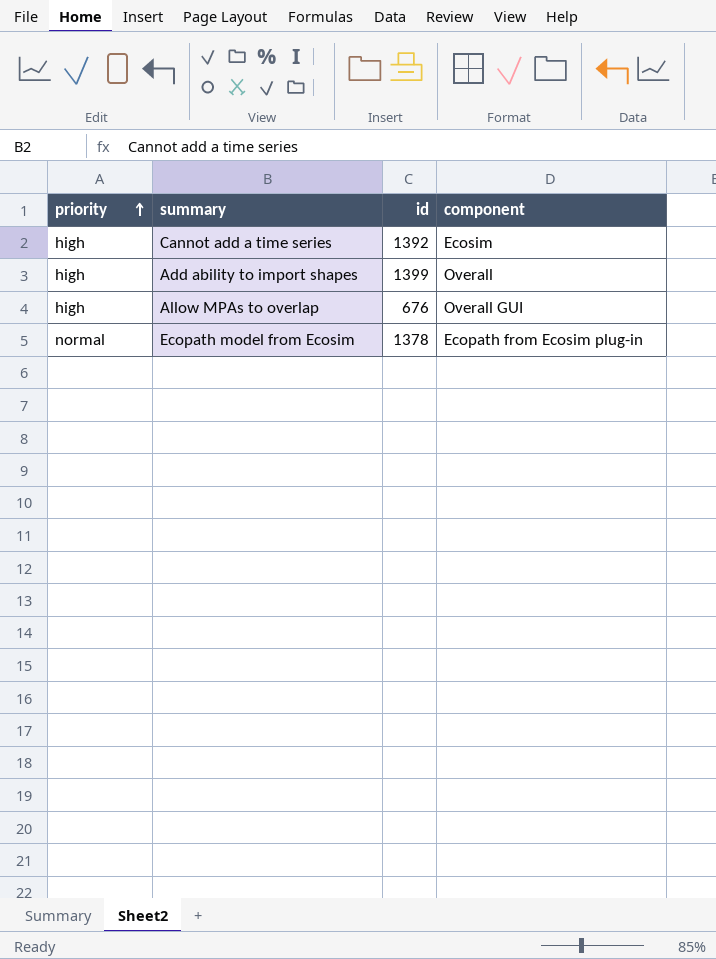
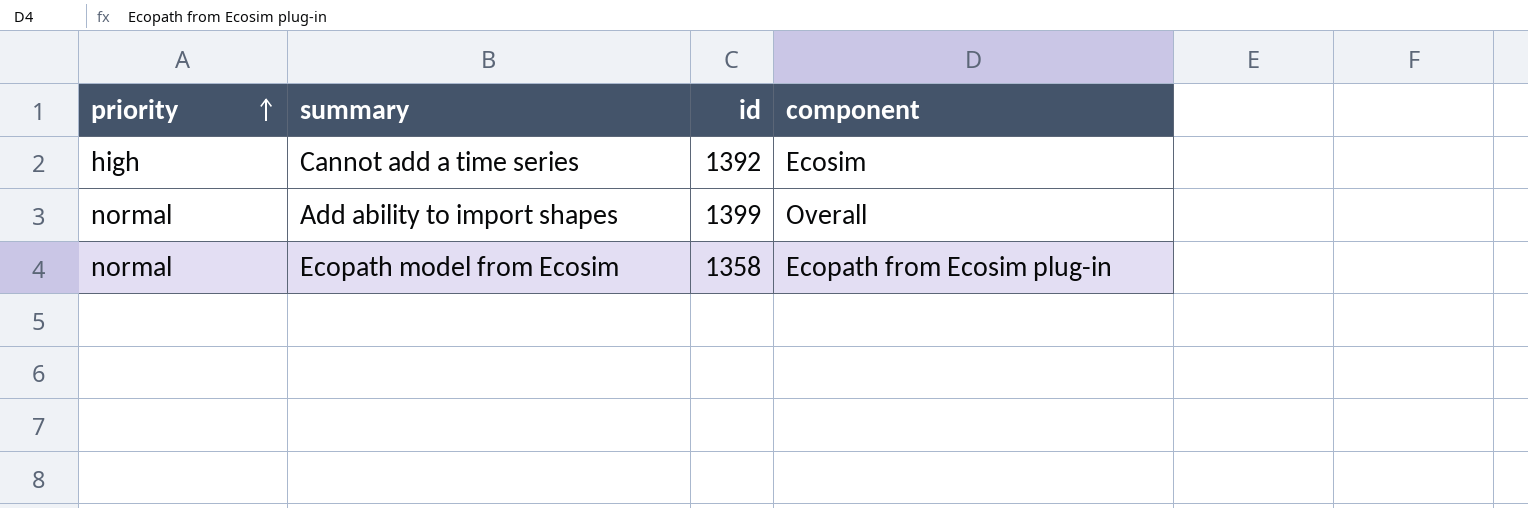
row Allow MPAs to overlap: high | 676 | Overall GUI -> none
Add ability to import shapes | priority: high -> normal
Ecopath model from Ecosim | id: 1378 -> 1358

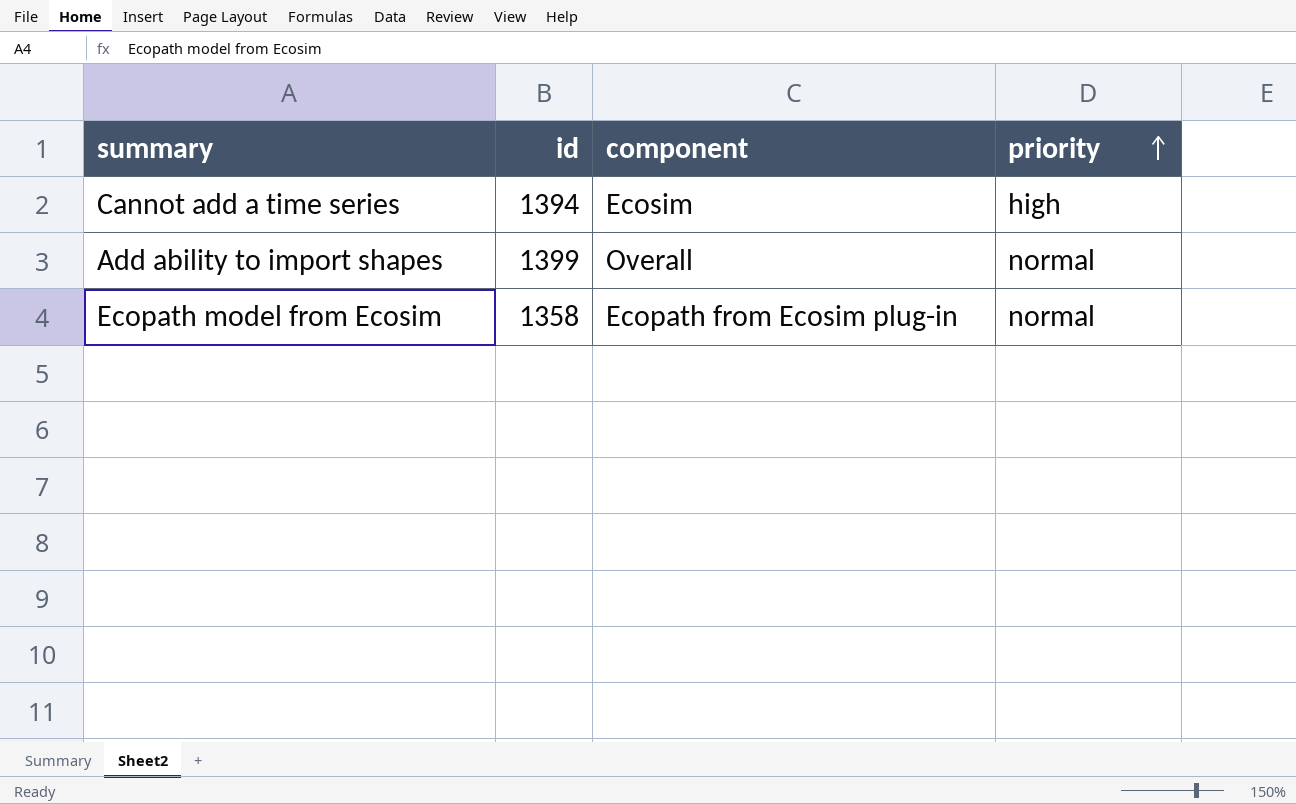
column priority | position: 1 -> 4
Cannot add a time series | id: 1392 -> 1394

